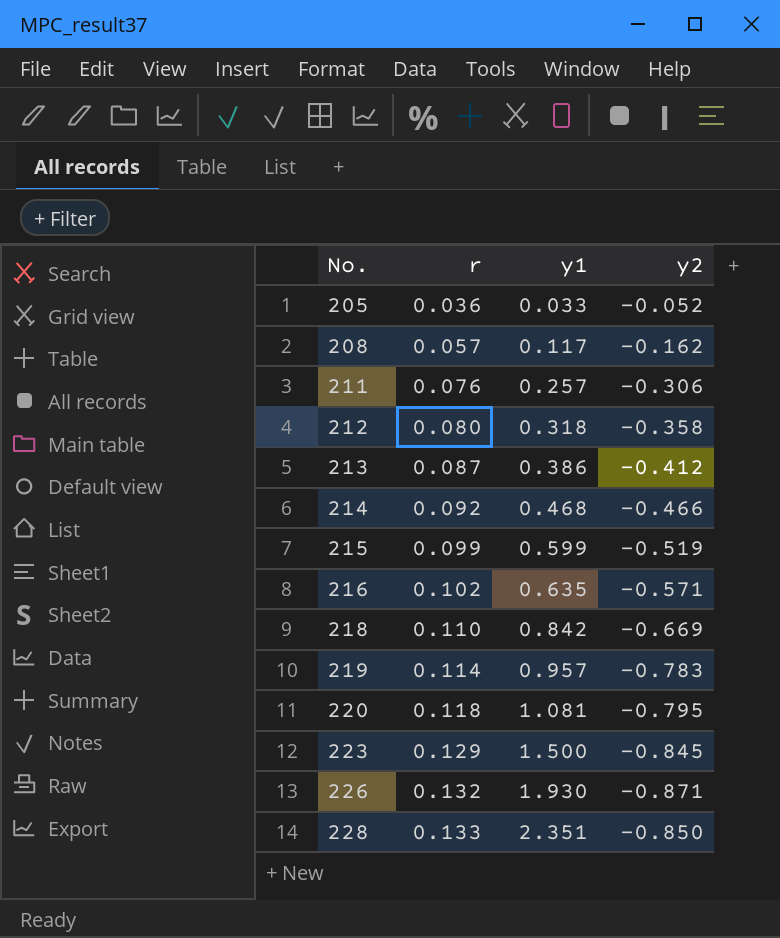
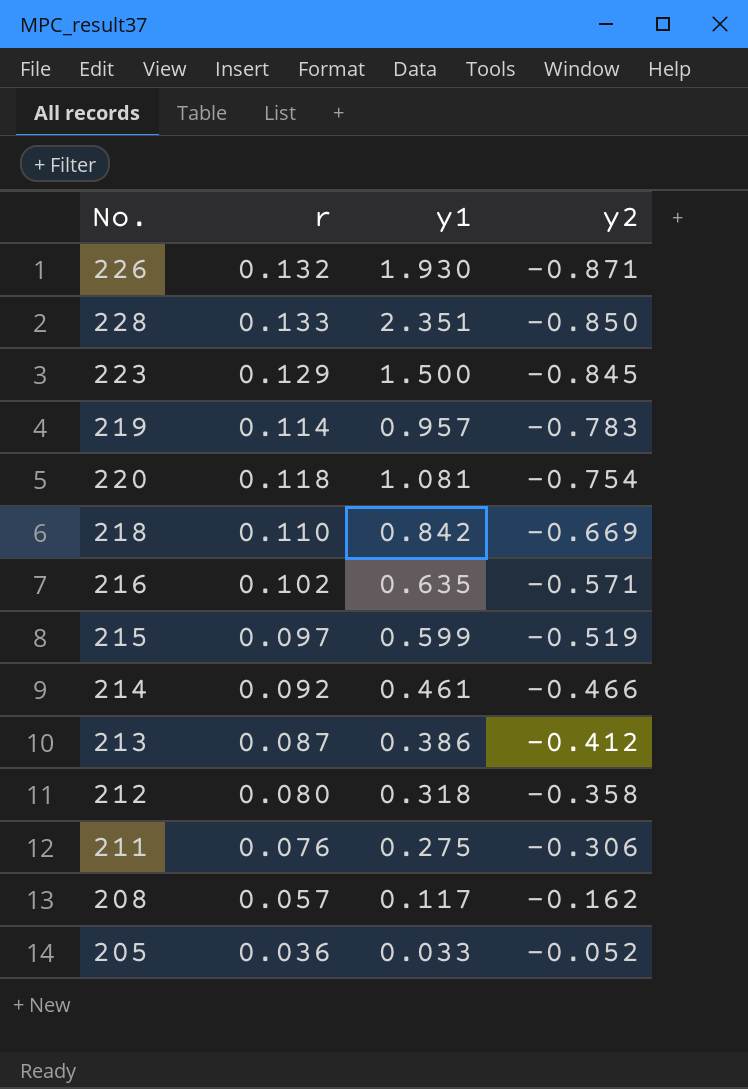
row order: No. ascending -> y2 ascending
220 | y2: -0.795 -> -0.754
215 | r: 0.099 -> 0.097
214 | y1: 0.468 -> 0.461
211 | y1: 0.257 -> 0.275

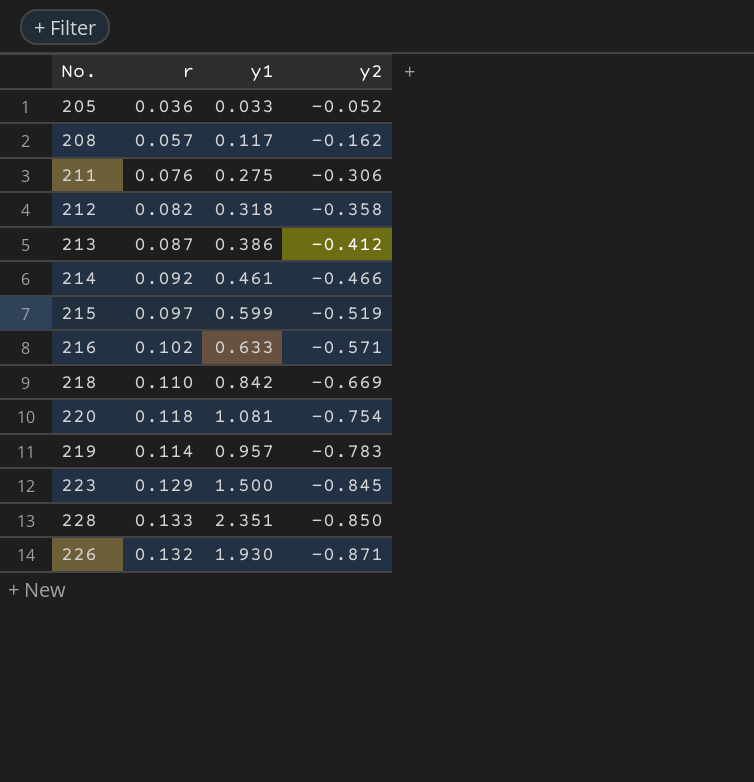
row order: y2 ascending -> y2 descending
212 | r: 0.080 -> 0.082
216 | y1: 0.635 -> 0.633

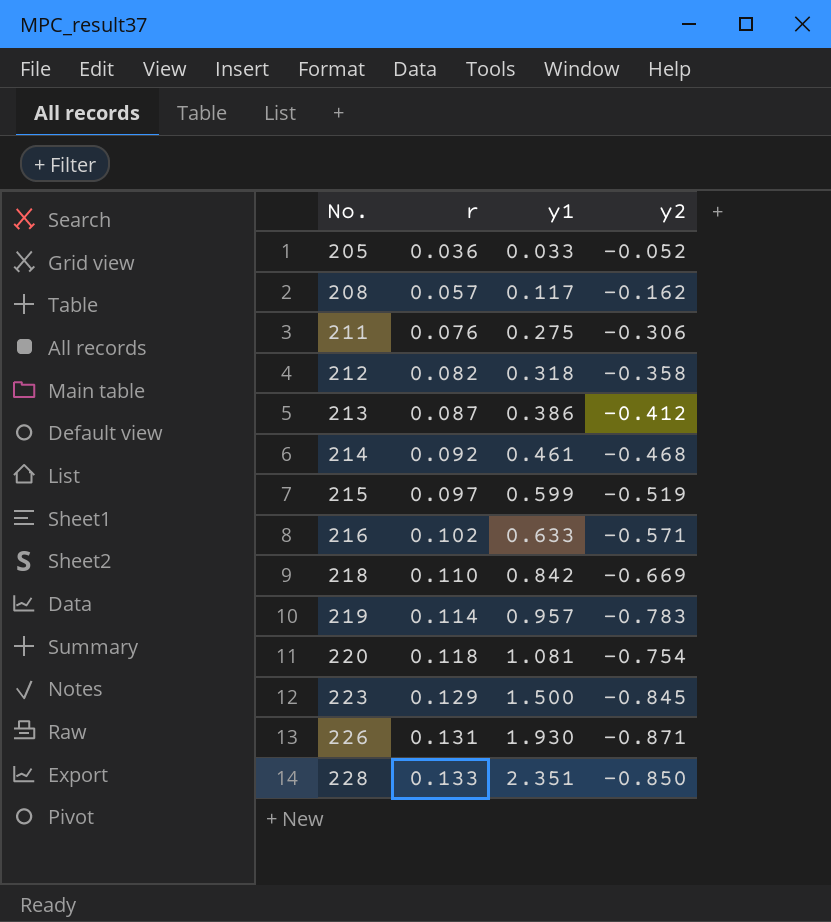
row order: y2 descending -> No. ascending
214 | y2: -0.466 -> -0.468
226 | r: 0.132 -> 0.131

